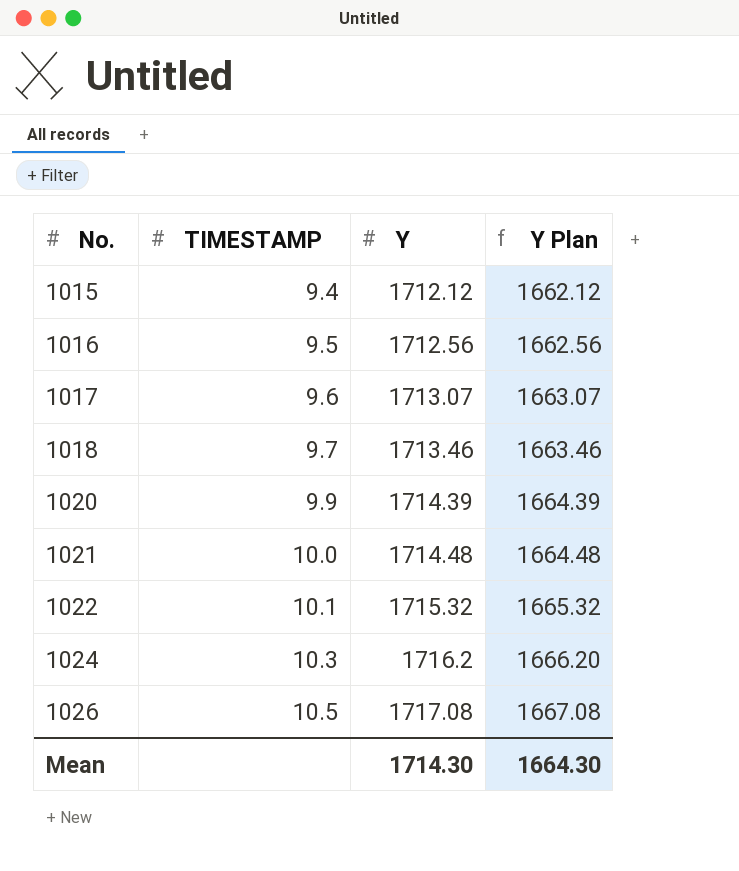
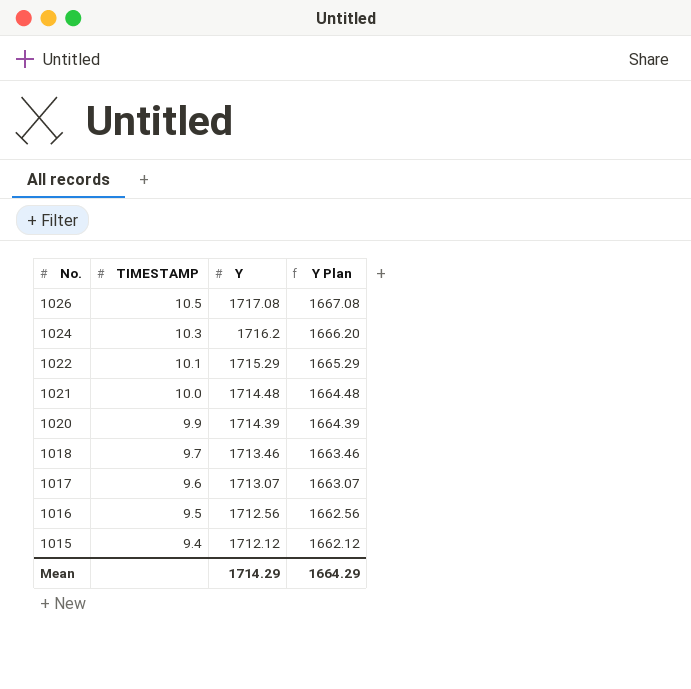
row order: No. ascending -> No. descending
1022 | Y: 1715.32 -> 1715.29
1022 | Y Plan: 1665.32 -> 1665.29
Mean | Y: 1714.30 -> 1714.29
Mean | Y Plan: 1664.30 -> 1664.29

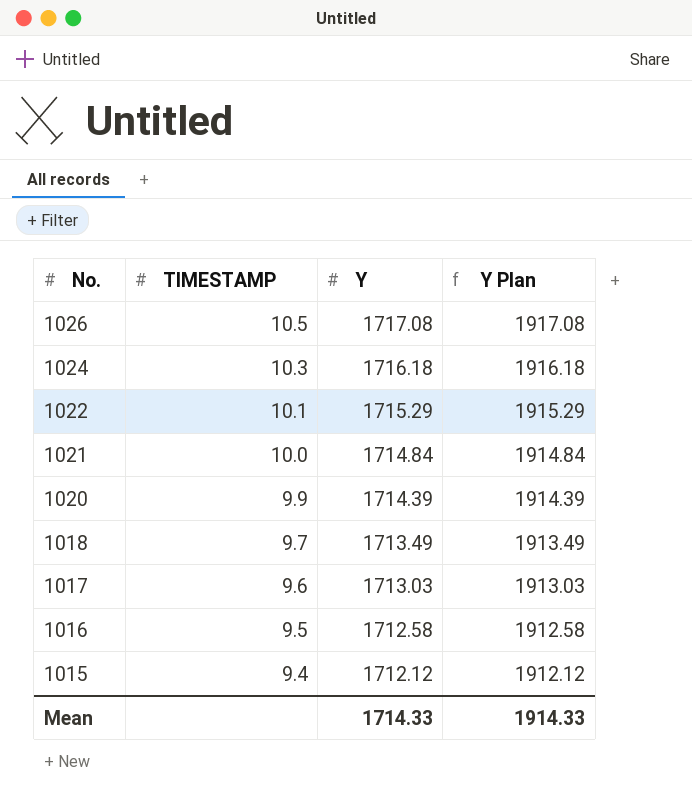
column Y Plan | formula: [Y] - 50 -> [Y] + 200
1024 | Y: 1716.2 -> 1716.18
1021 | Y: 1714.48 -> 1714.84
1018 | Y: 1713.46 -> 1713.49
1017 | Y: 1713.07 -> 1713.03
1016 | Y: 1712.56 -> 1712.58
Mean | Y: 1714.29 -> 1714.33
Mean | Y Plan: 1664.29 -> 1914.33

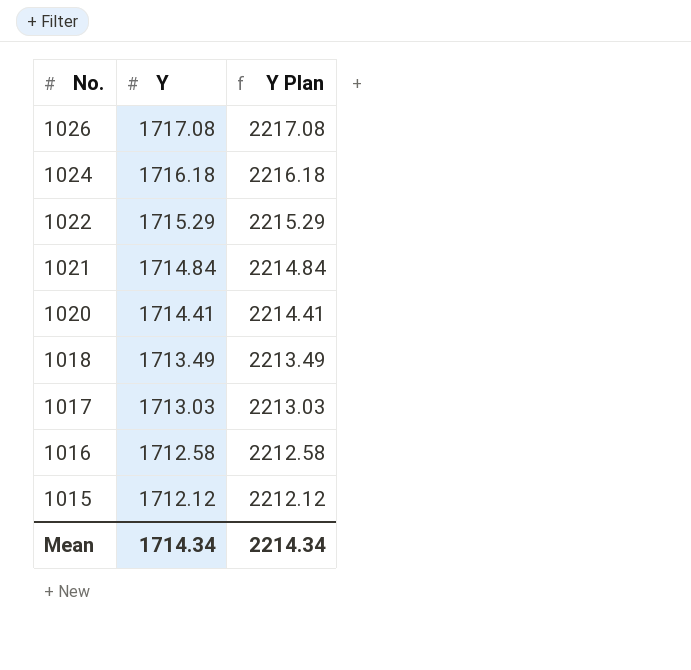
column TIMESTAMP | position: 2 -> none
column Y Plan | formula: [Y] + 200 -> [Y] + 500
1020 | Y: 1714.39 -> 1714.41
Mean | Y: 1714.33 -> 1714.34
Mean | Y Plan: 1914.33 -> 2214.34

